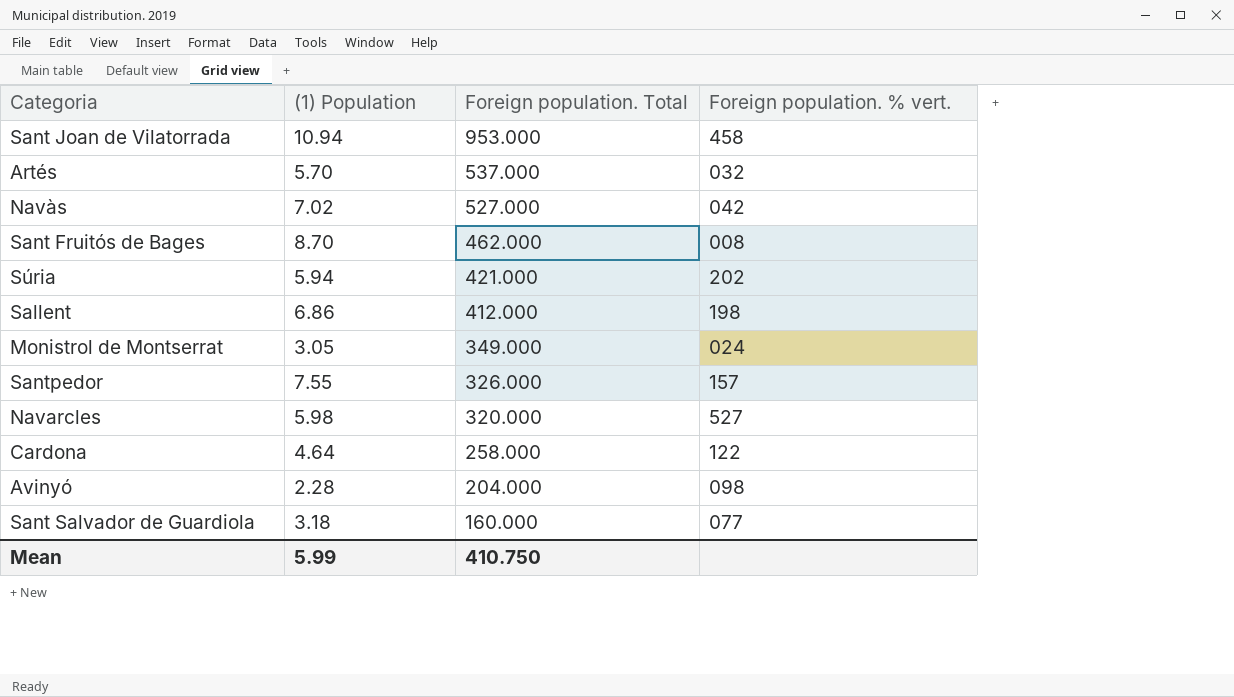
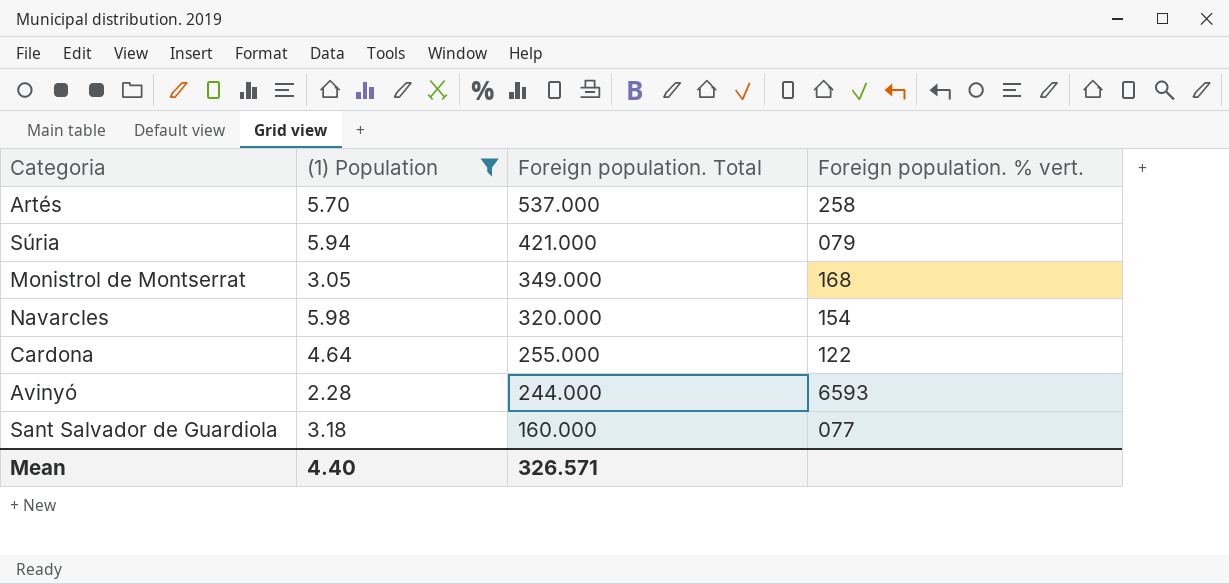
filter: none -> (1) Population <= 5.98
Artés | Foreign population. % vert.: 032 -> 258
Súria | Foreign population. % vert.: 202 -> 079
Monistrol de Montserrat | Foreign population. % vert.: 024 -> 168
Navarcles | Foreign population. % vert.: 527 -> 154
Cardona | Foreign population. Total: 258.000 -> 255.000
Avinyó | Foreign population. Total: 204.000 -> 244.000
Avinyó | Foreign population. % vert.: 098 -> 6593
Mean | (1) Population: 5.99 -> 4.40
Mean | Foreign population. Total: 410.750 -> 326.571

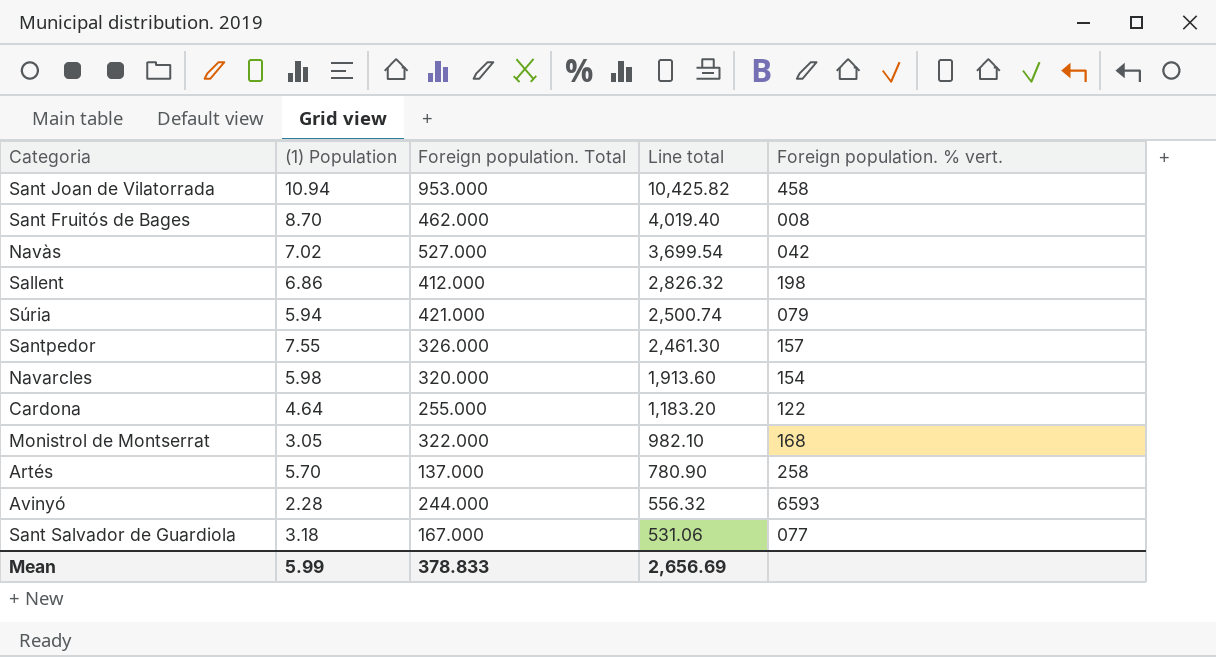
filter: (1) Population <= 5.98 -> none
row order: Foreign population. Total descending -> Line total descending
column Line total | formula: none -> [(1) Population] * [Foreign population. Total]
Monistrol de Montserrat | Foreign population. Total: 349.000 -> 322.000
Artés | Foreign population. Total: 537.000 -> 137.000
Sant Salvador de Guardiola | Foreign population. Total: 160.000 -> 167.000
Mean | (1) Population: 4.40 -> 5.99
Mean | Foreign population. Total: 326.571 -> 378.833

